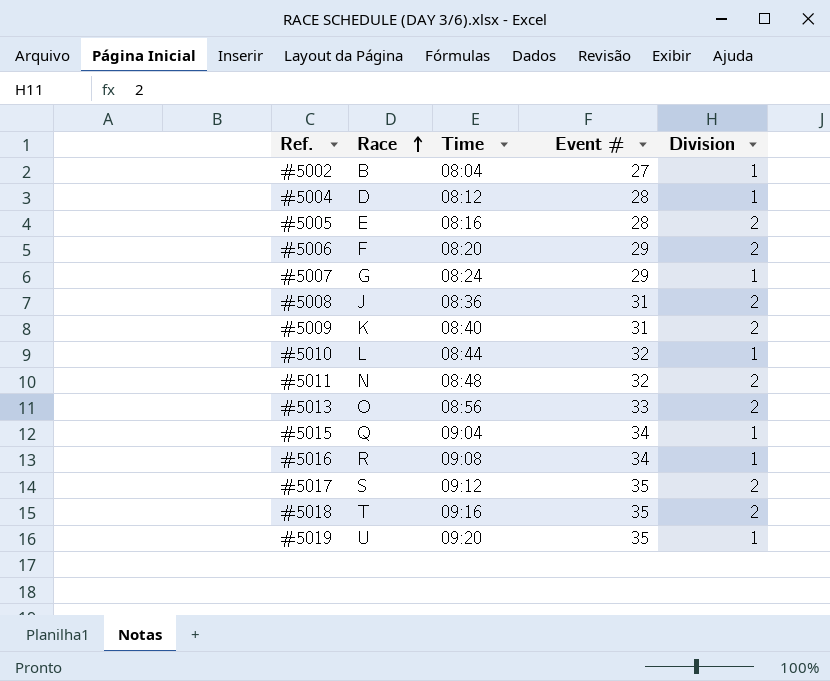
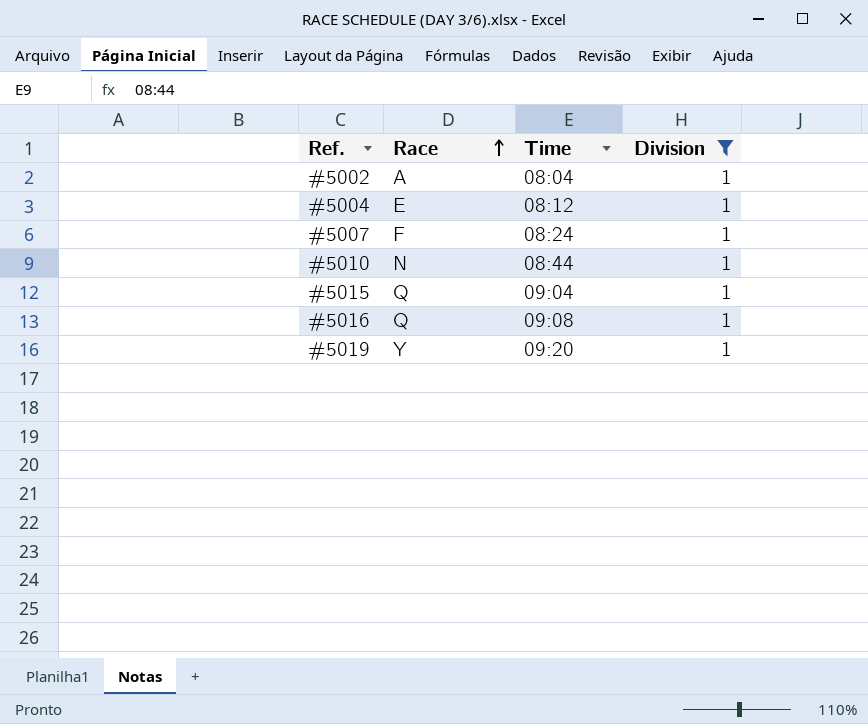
filter: none -> Division = 1
column Event # | position: 4 -> none
#5002 | Race: B -> A
#5004 | Race: D -> E
#5007 | Race: G -> F
#5010 | Race: L -> N
#5016 | Race: R -> Q
#5019 | Race: U -> Y

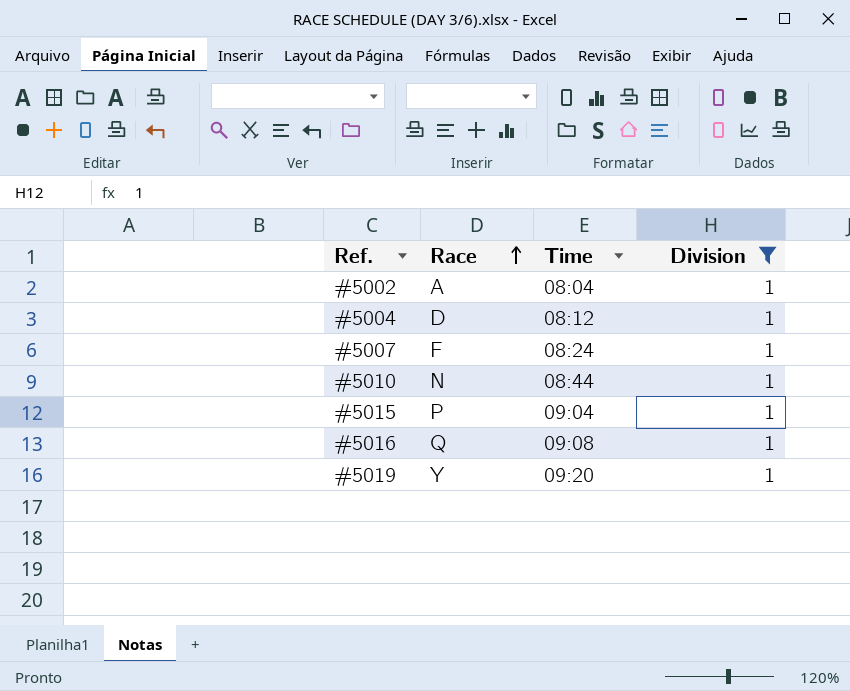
#5004 | Race: E -> D
#5015 | Race: Q -> P

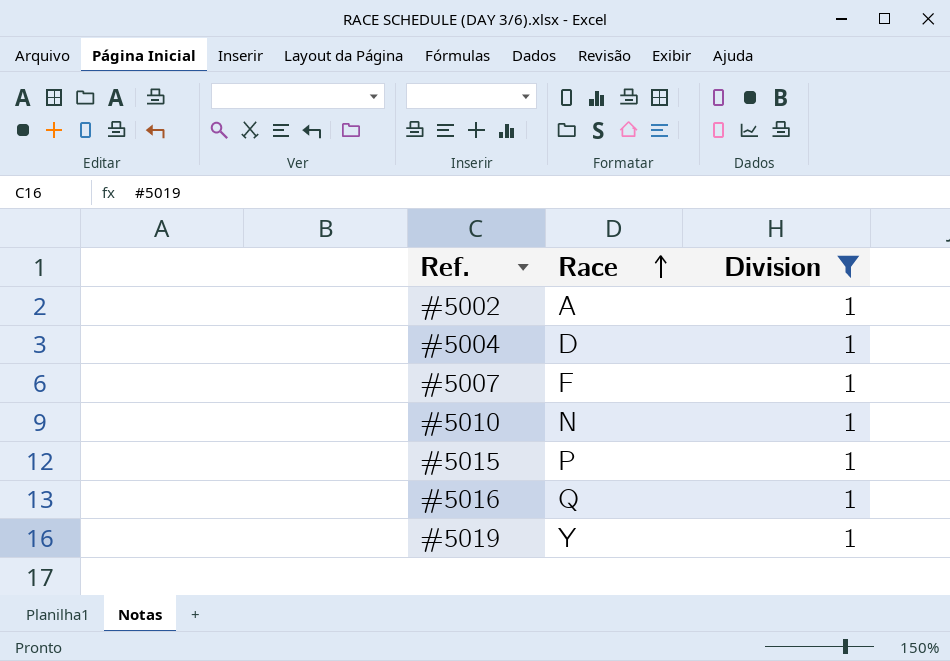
column Time | position: 3 -> none

